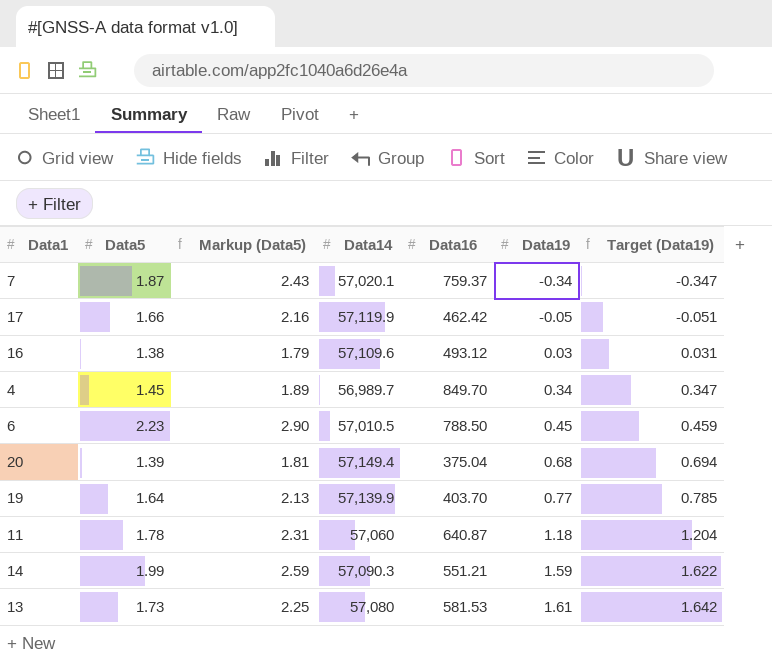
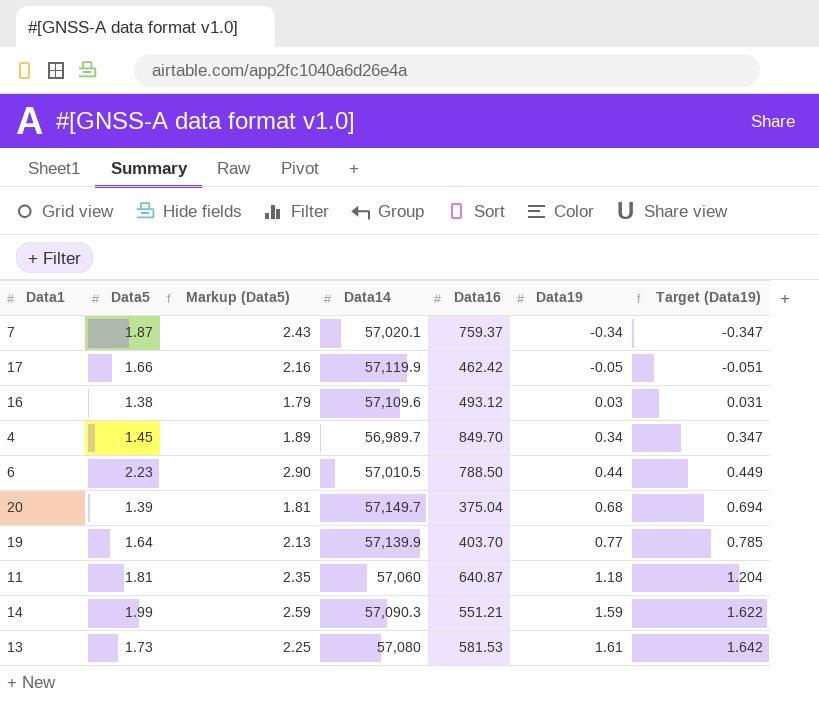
6 | Data19: 0.45 -> 0.44
6 | Target (Data19): 0.459 -> 0.449
20 | Data14: 57,149.4 -> 57,149.7
11 | Data5: 1.78 -> 1.81
11 | Markup (Data5): 2.31 -> 2.35

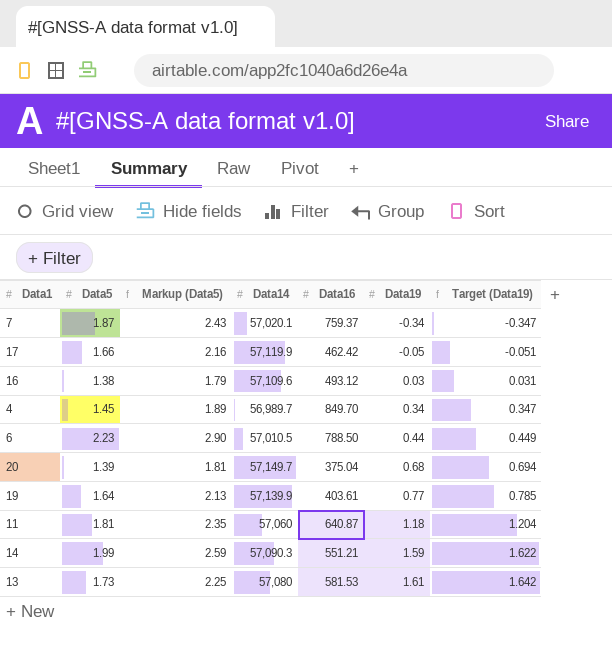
19 | Data16: 403.70 -> 403.61

